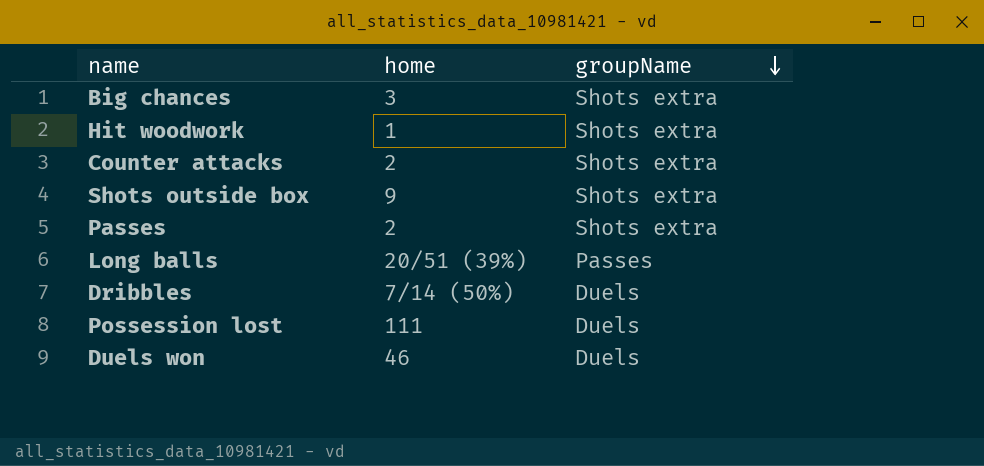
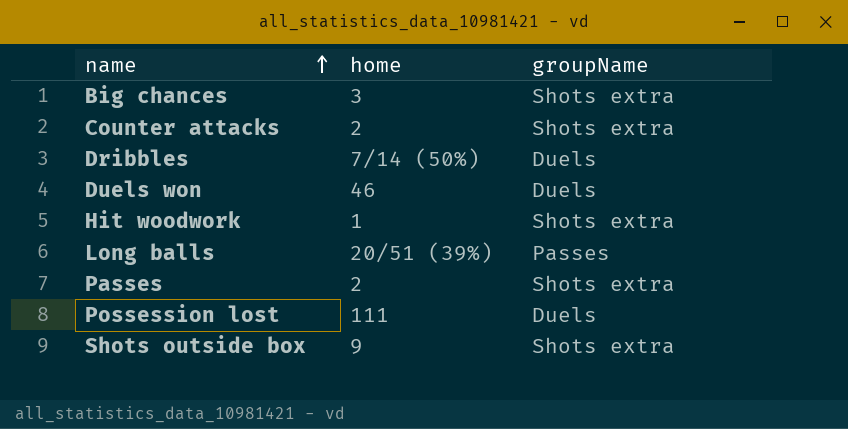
row order: groupName descending -> name ascending

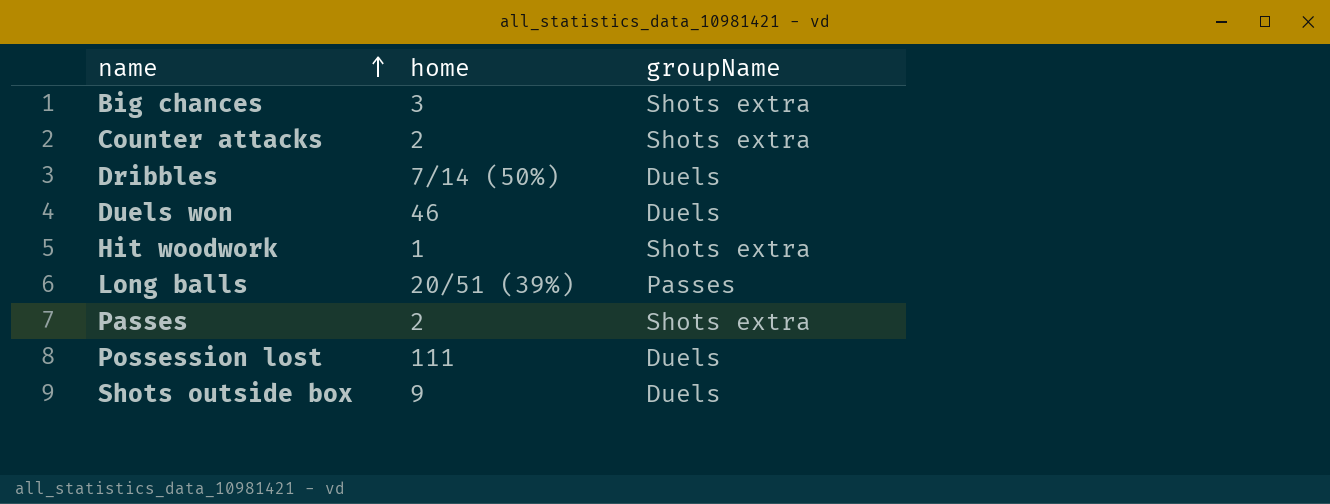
Shots outside box | groupName: Shots extra -> Duels

